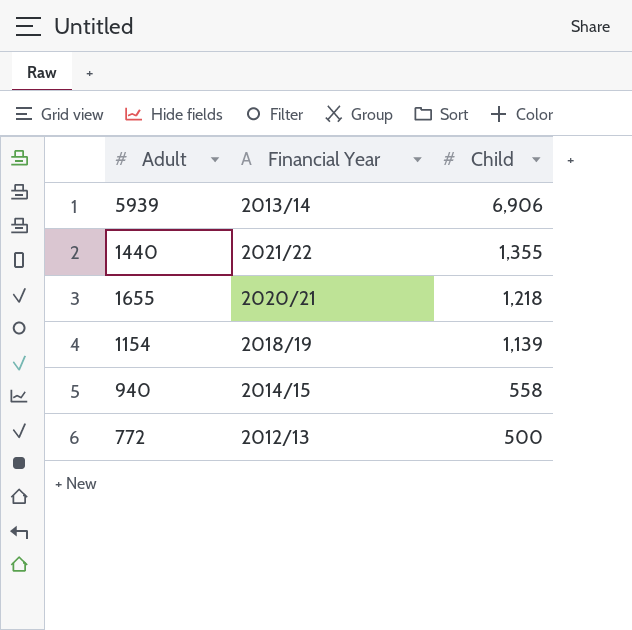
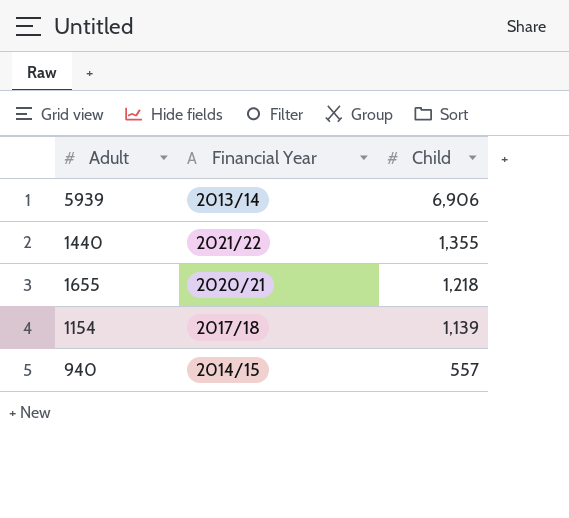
row 772: 2012/13 | 500 -> none
1154 | Financial Year: 2018/19 -> 2017/18
940 | Child: 558 -> 557

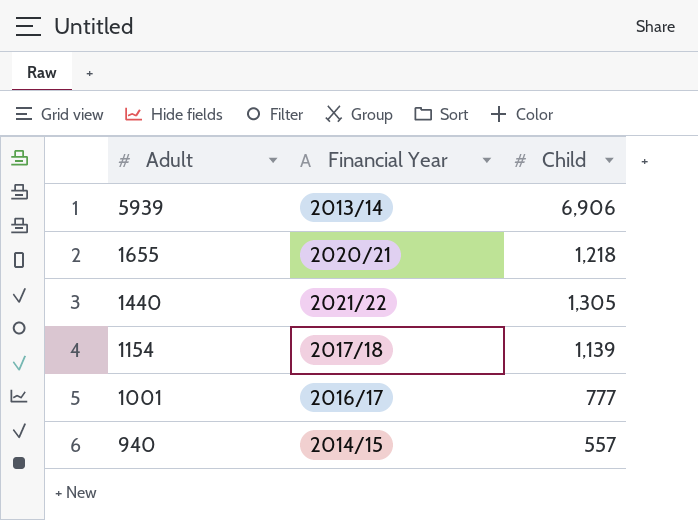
row order: Child descending -> Adult descending
1440 | Child: 1,355 -> 1,305
row 1001: none -> 2016/17 | 777

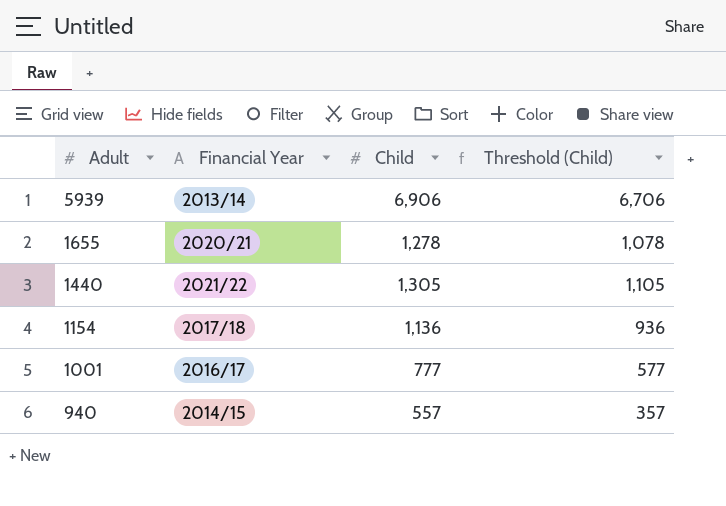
column Threshold (Child) | formula: none -> [Child] - 200
1655 | Child: 1,218 -> 1,278
1154 | Child: 1,139 -> 1,136

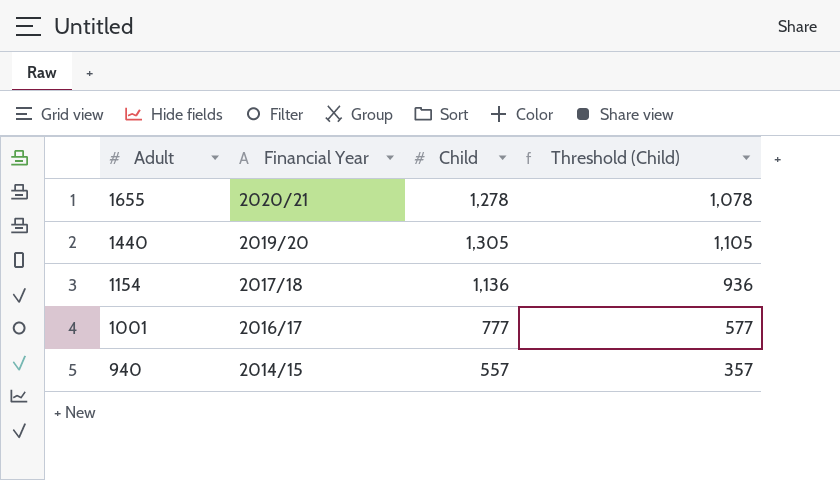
row 5939: 2013/14 | 6,906 | 6,706 -> none
1440 | Financial Year: 2021/22 -> 2019/20

